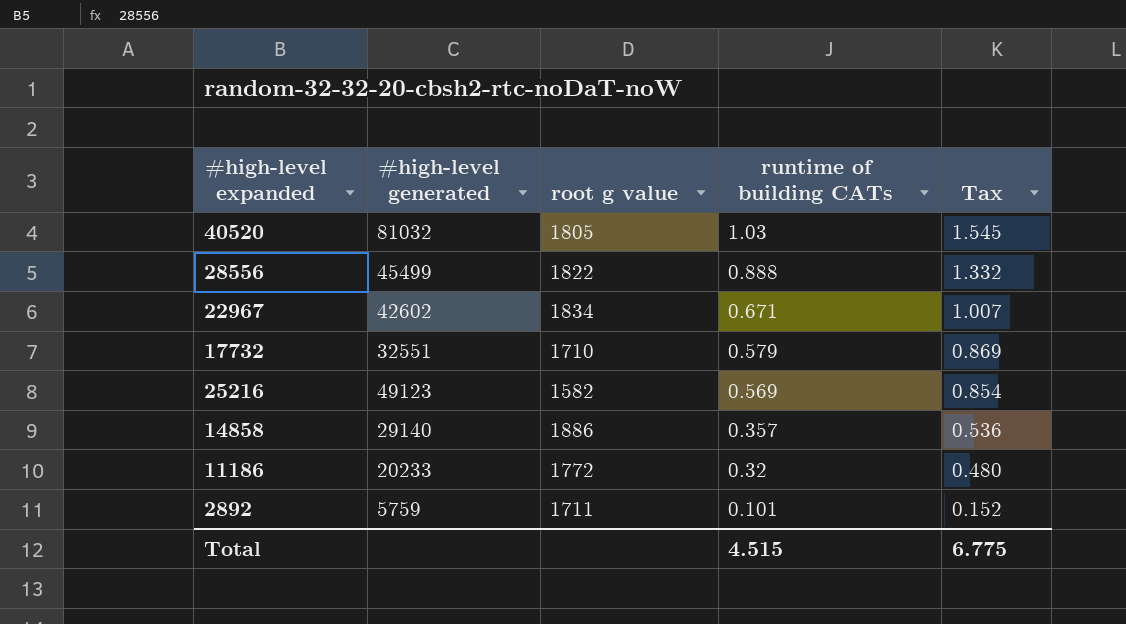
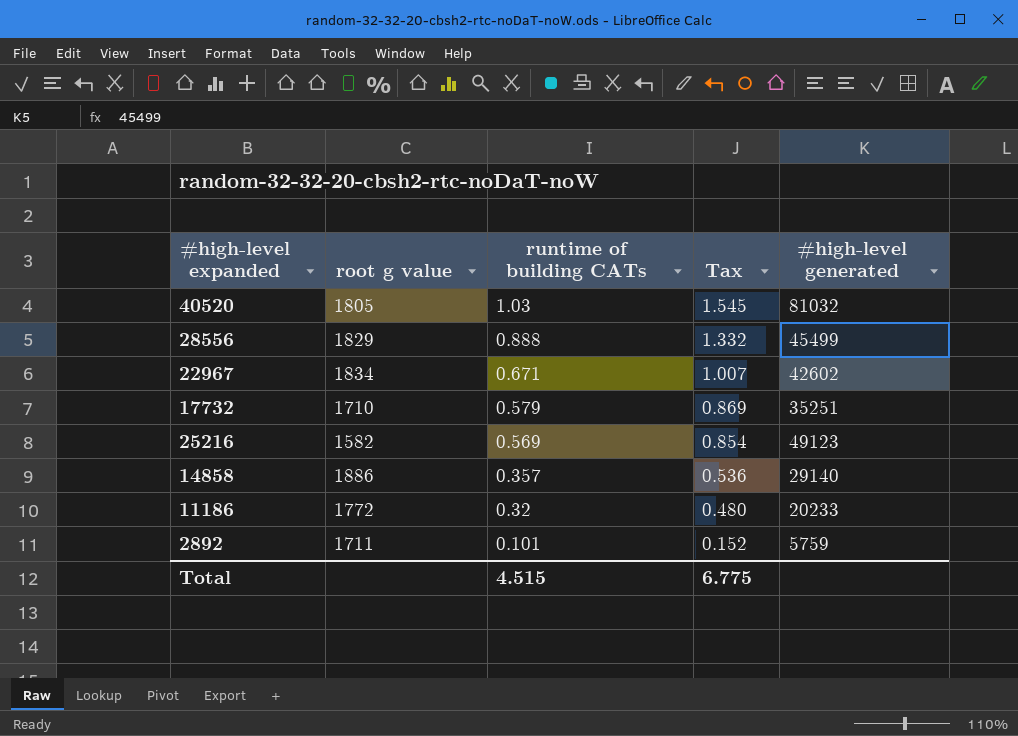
column #high-level generated | position: 2 -> 5
28556 | root g value: 1822 -> 1829
17732 | #high-level generated: 32551 -> 35251

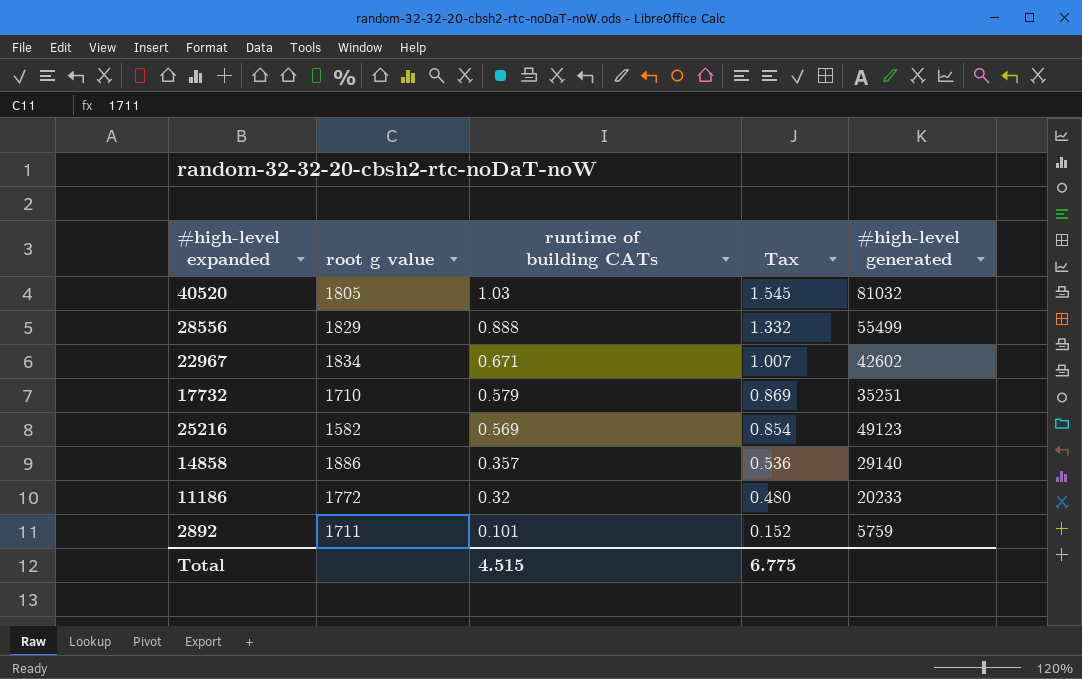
28556 | #high-level generated: 45499 -> 55499

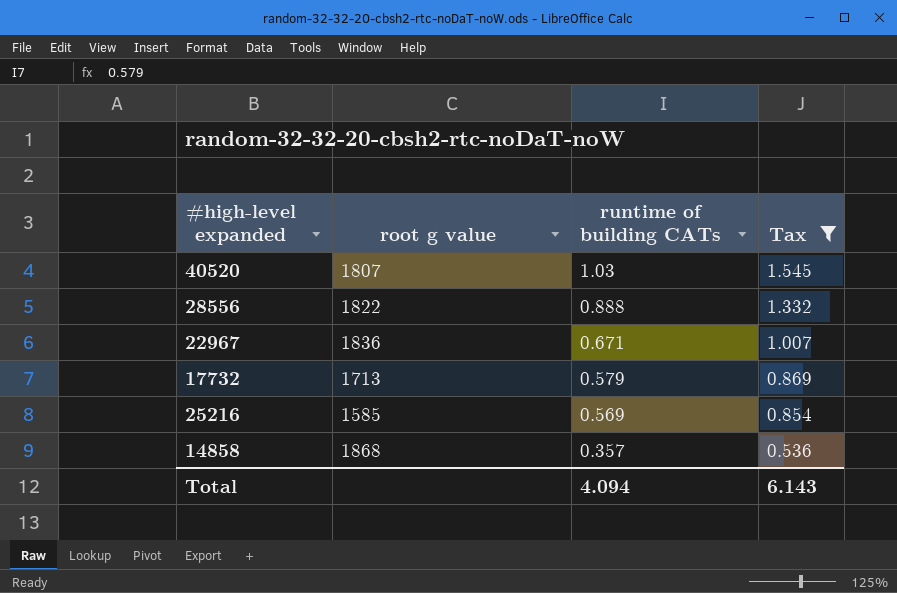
filter: none -> Tax >= 0.536
column #high-level generated | position: 5 -> none
40520 | root g value: 1805 -> 1807
28556 | root g value: 1829 -> 1822
22967 | root g value: 1834 -> 1836
17732 | root g value: 1710 -> 1713
25216 | root g value: 1582 -> 1585
14858 | root g value: 1886 -> 1868
Total | runtime of building CATs: 4.515 -> 4.094
Total | Tax: 6.775 -> 6.143

